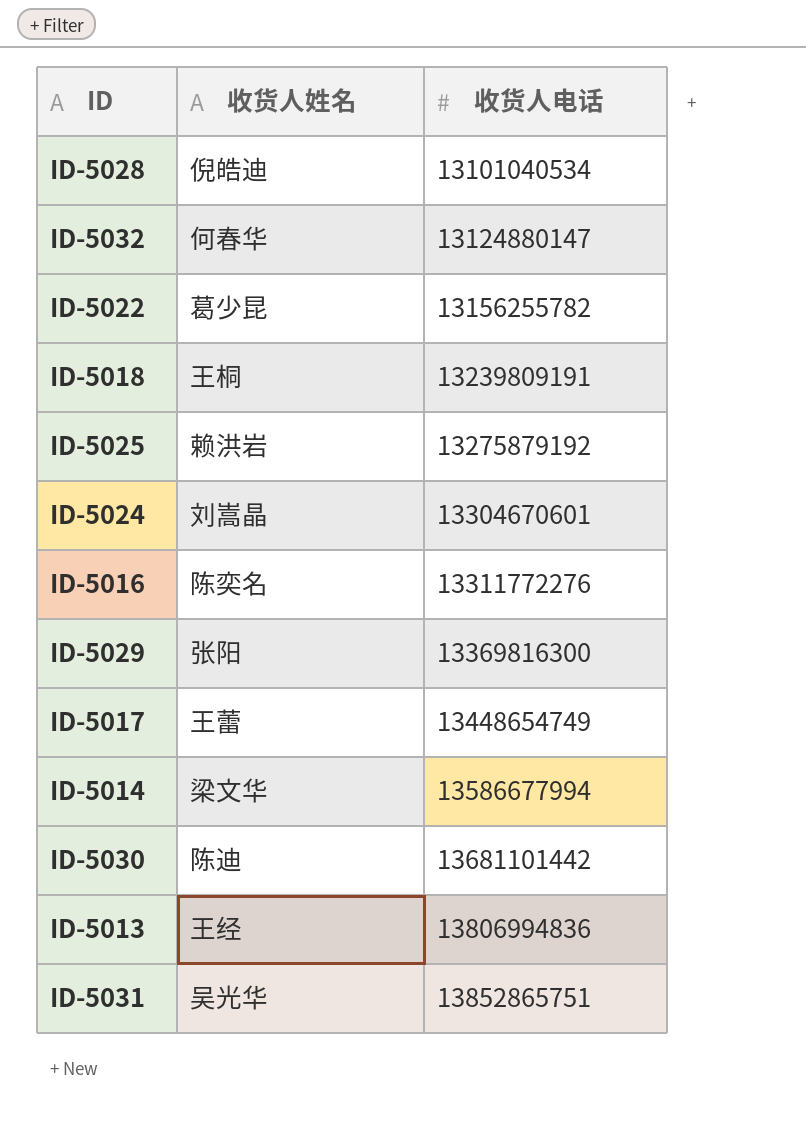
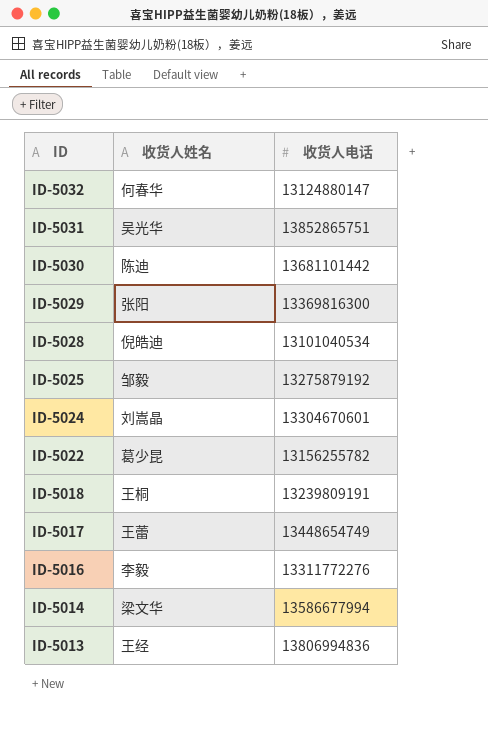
row order: 收货人电话 ascending -> ID descending
ID-5025 | 收货人姓名: 赖洪岩 -> 邹毅
ID-5016 | 收货人姓名: 陈奕名 -> 李毅

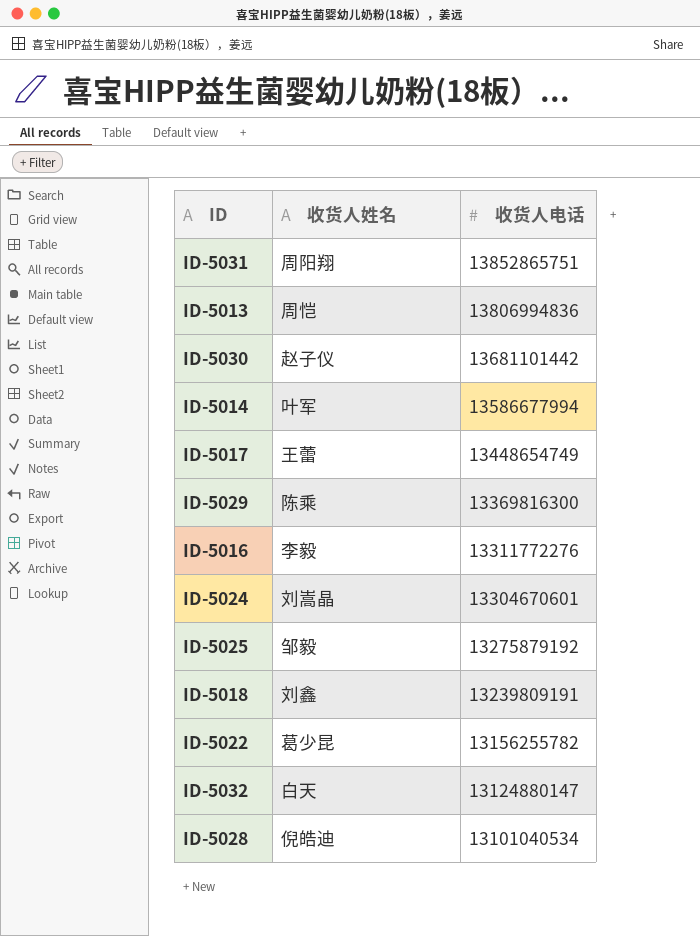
row order: ID descending -> 收货人电话 descending
ID-5031 | 收货人姓名: 吴光华 -> 周阳翔
ID-5013 | 收货人姓名: 王经 -> 周恺
ID-5030 | 收货人姓名: 陈迪 -> 赵子仪
ID-5014 | 收货人姓名: 梁文华 -> 叶军
ID-5029 | 收货人姓名: 张阳 -> 陈乘
ID-5018 | 收货人姓名: 王桐 -> 刘鑫
ID-5032 | 收货人姓名: 何春华 -> 白天

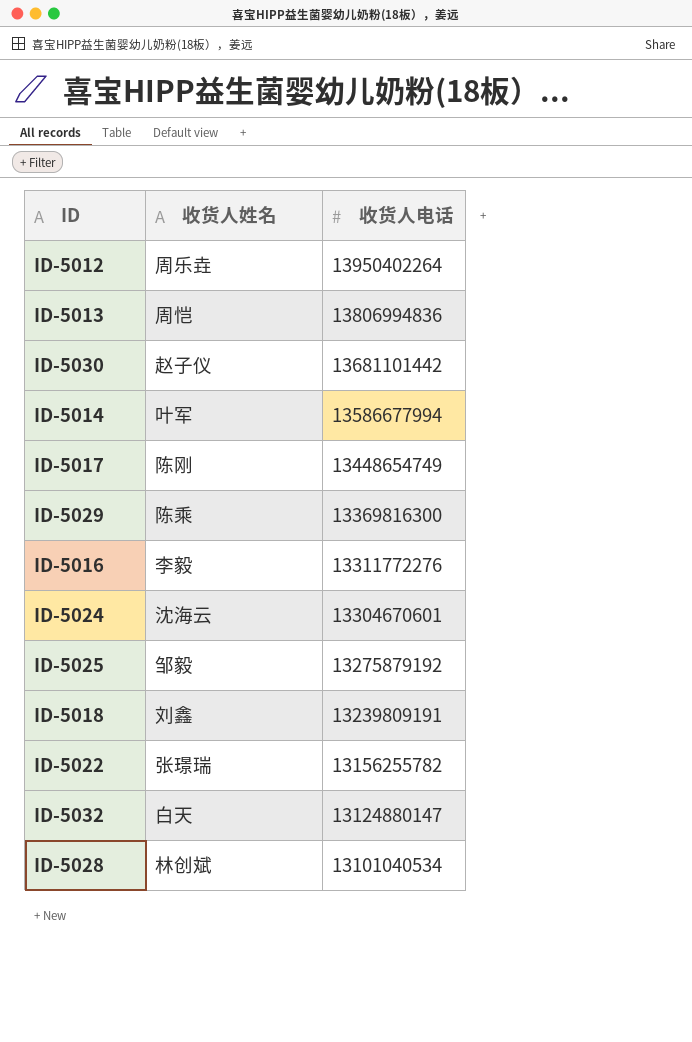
row ID-5031: 周阳翔 | 13852865751 -> none
row ID-5012: none -> 周乐垚 | 13950402264
ID-5017 | 收货人姓名: 王蕾 -> 陈刚
ID-5024 | 收货人姓名: 刘嵩晶 -> 沈海云
ID-5022 | 收货人姓名: 葛少昆 -> 张璟瑞
ID-5028 | 收货人姓名: 倪皓迪 -> 林创斌

